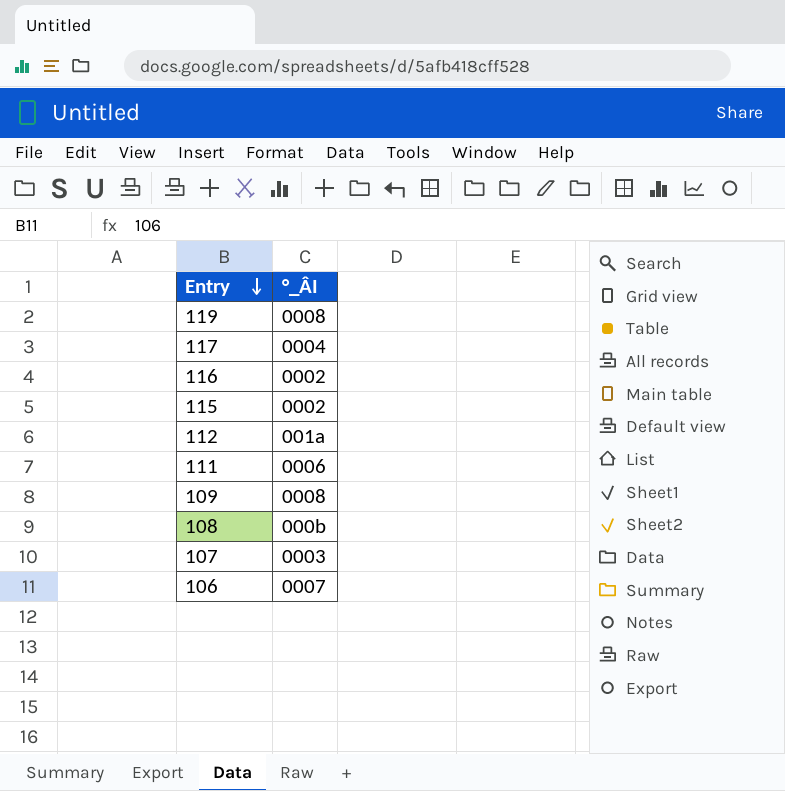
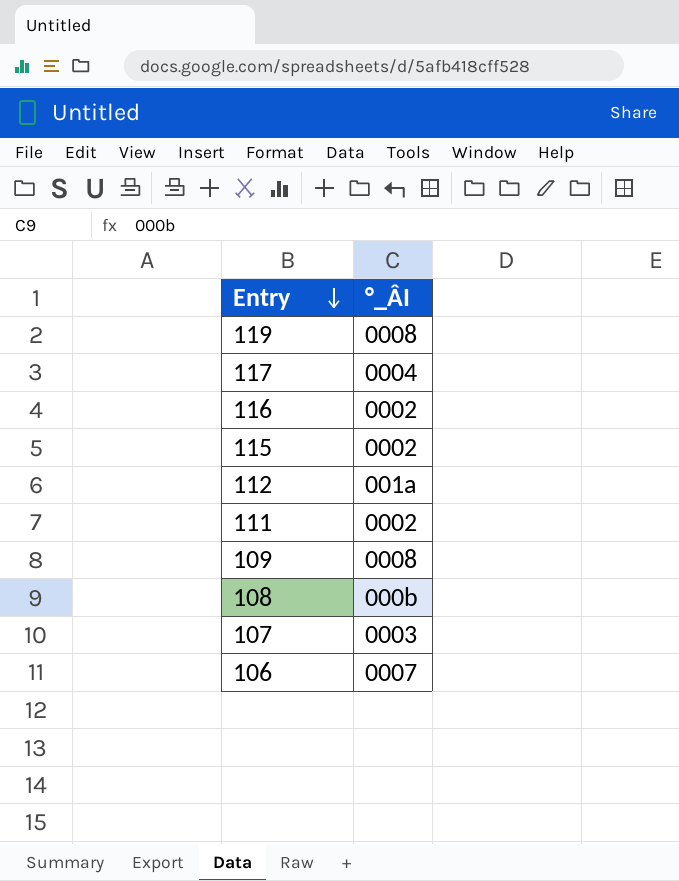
111 | °_ÂI: 0006 -> 0002

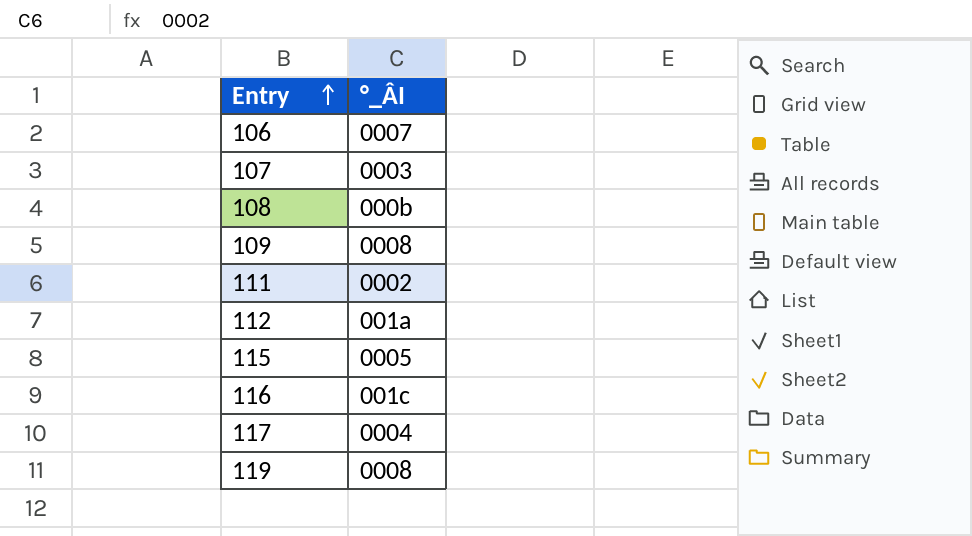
row order: Entry descending -> Entry ascending
115 | °_ÂI: 0002 -> 0005
116 | °_ÂI: 0002 -> 001c

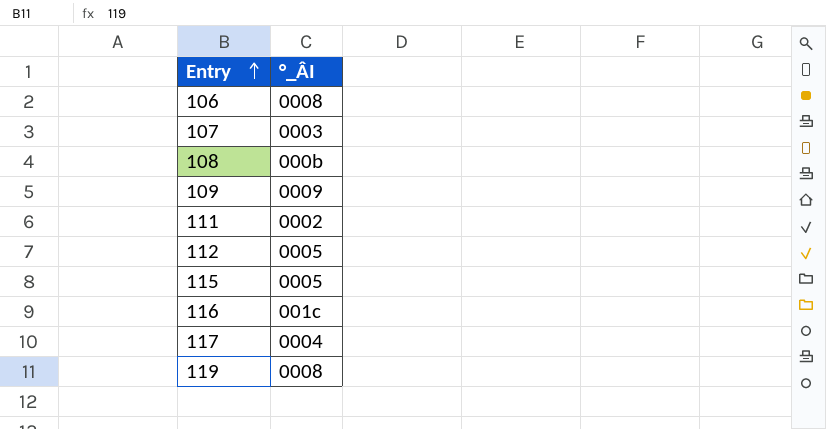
106 | °_ÂI: 0007 -> 0008
109 | °_ÂI: 0008 -> 0009
112 | °_ÂI: 001a -> 0005

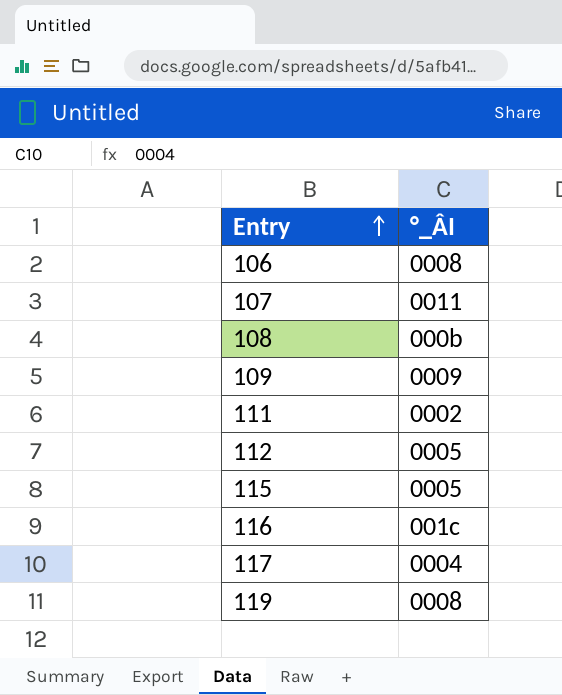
107 | °_ÂI: 0003 -> 0011

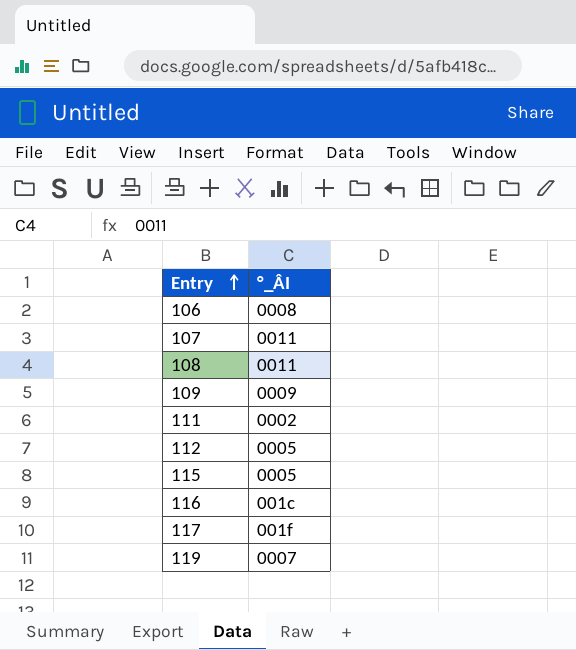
108 | °_ÂI: 000b -> 0011
117 | °_ÂI: 0004 -> 001f
119 | °_ÂI: 0008 -> 0007

